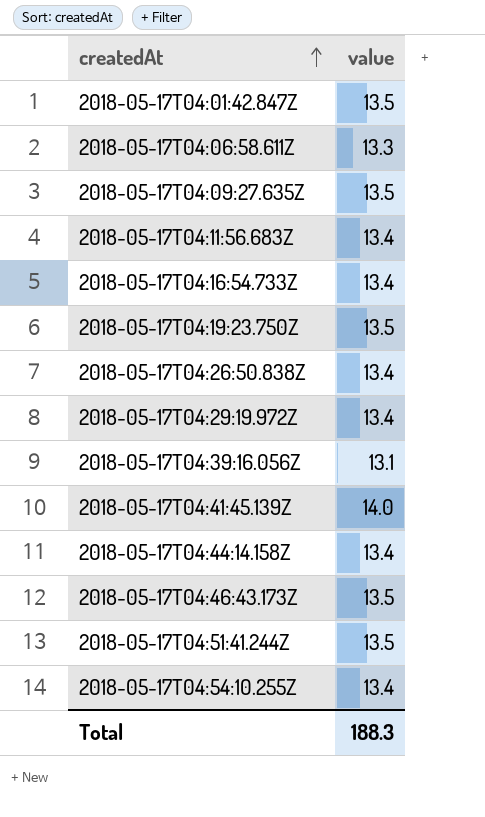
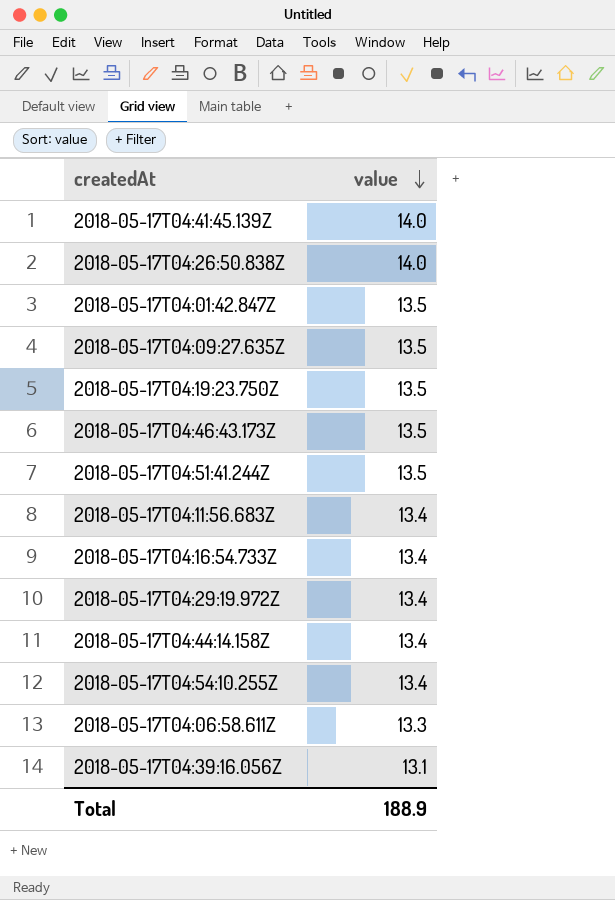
row order: createdAt ascending -> value descending
2018-05-17T04:26:50.838Z | value: 13.4 -> 14.0
Total | value: 188.3 -> 188.9

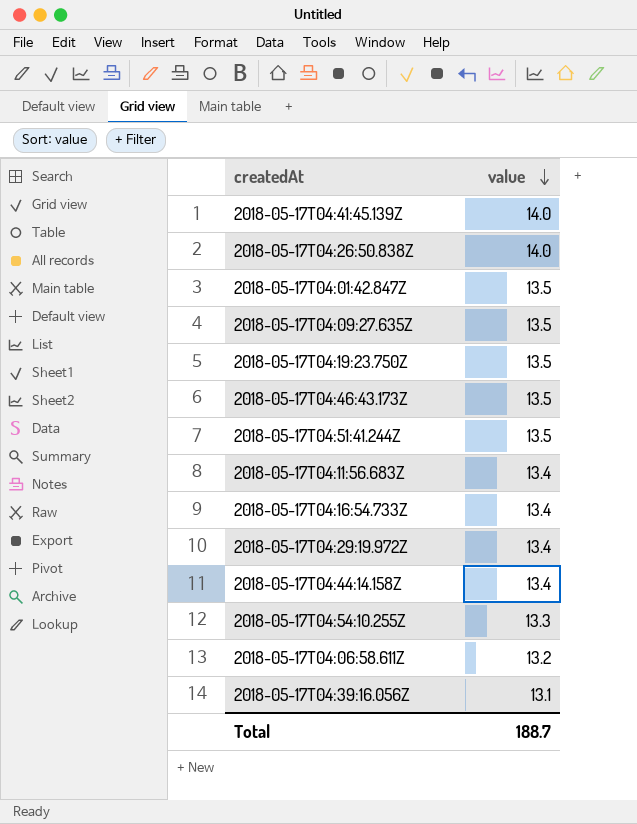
2018-05-17T04:54:10.255Z | value: 13.4 -> 13.3
2018-05-17T04:06:58.611Z | value: 13.3 -> 13.2
Total | value: 188.9 -> 188.7

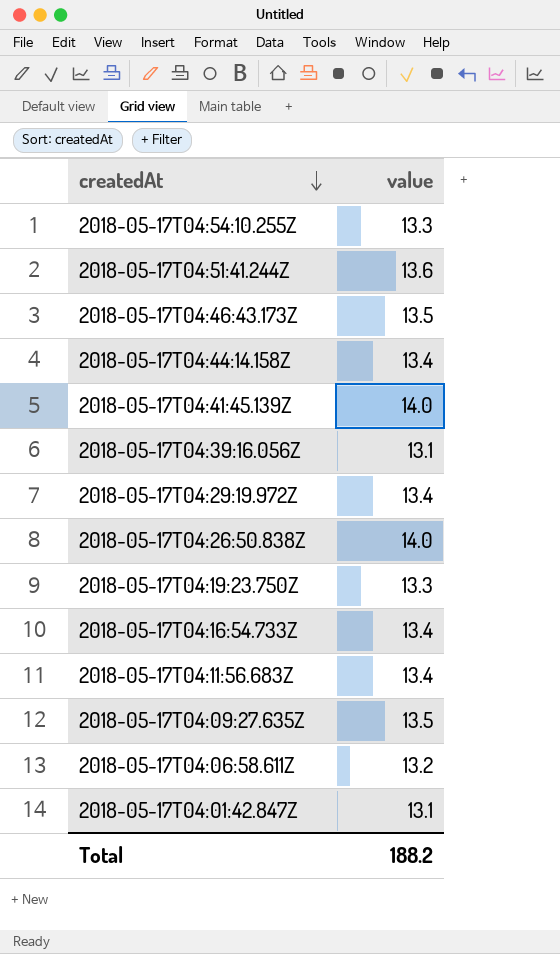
row order: value descending -> createdAt descending
2018-05-17T04:51:41.244Z | value: 13.5 -> 13.6
2018-05-17T04:19:23.750Z | value: 13.5 -> 13.3
2018-05-17T04:01:42.847Z | value: 13.5 -> 13.1
Total | value: 188.7 -> 188.2

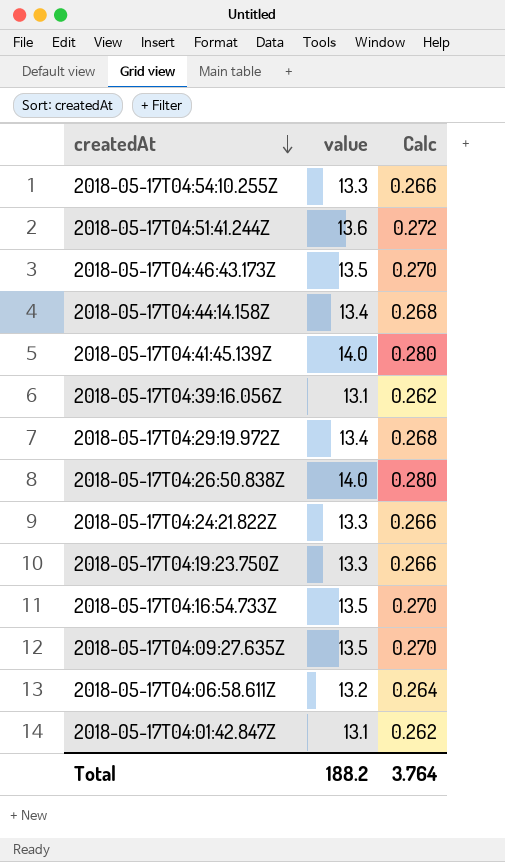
column Calc | formula: none -> [value] * 0.02
row 2018-05-17T04:11:56.683Z: 13.4 -> none
row 2018-05-17T04:24:21.822Z: none -> 13.3 | 0.266
2018-05-17T04:16:54.733Z | value: 13.4 -> 13.5

